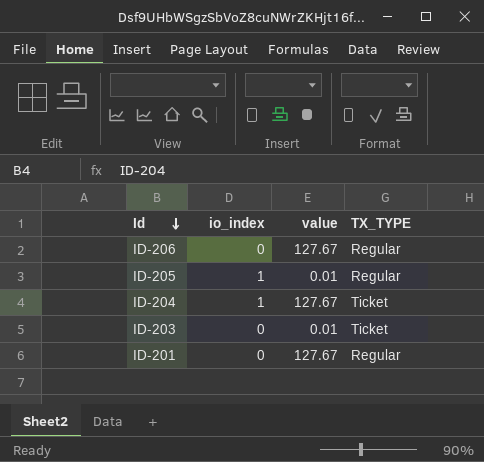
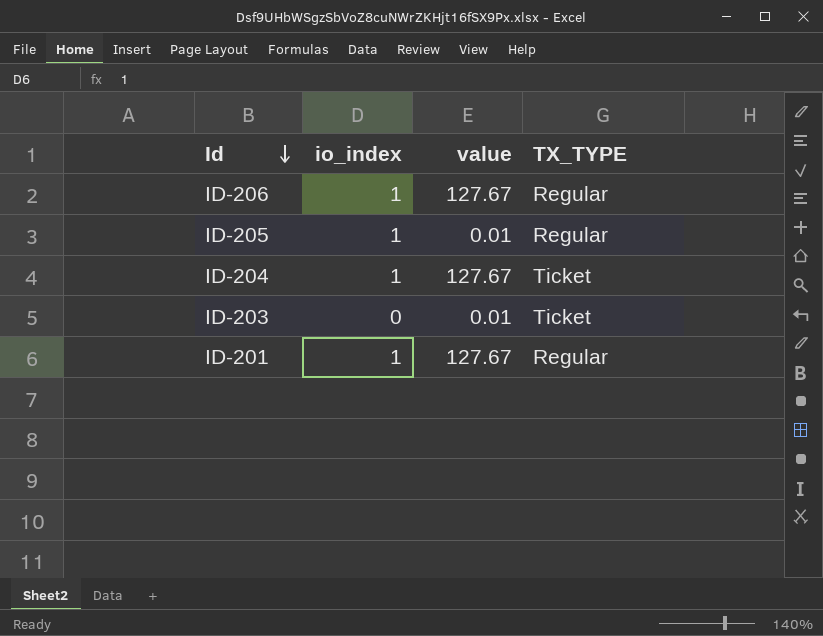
ID-206 | io_index: 0 -> 1
ID-201 | io_index: 0 -> 1

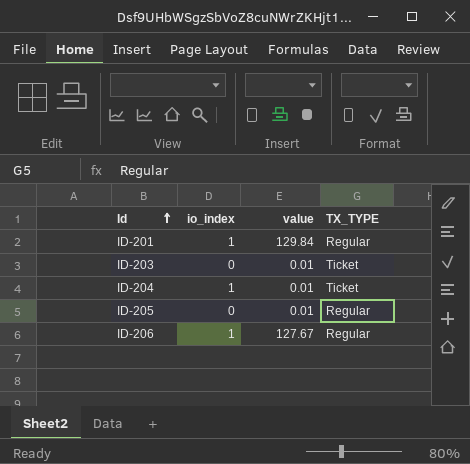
row order: Id descending -> Id ascending
ID-201 | value: 127.67 -> 129.84
ID-204 | value: 127.67 -> 0.01
ID-205 | io_index: 1 -> 0

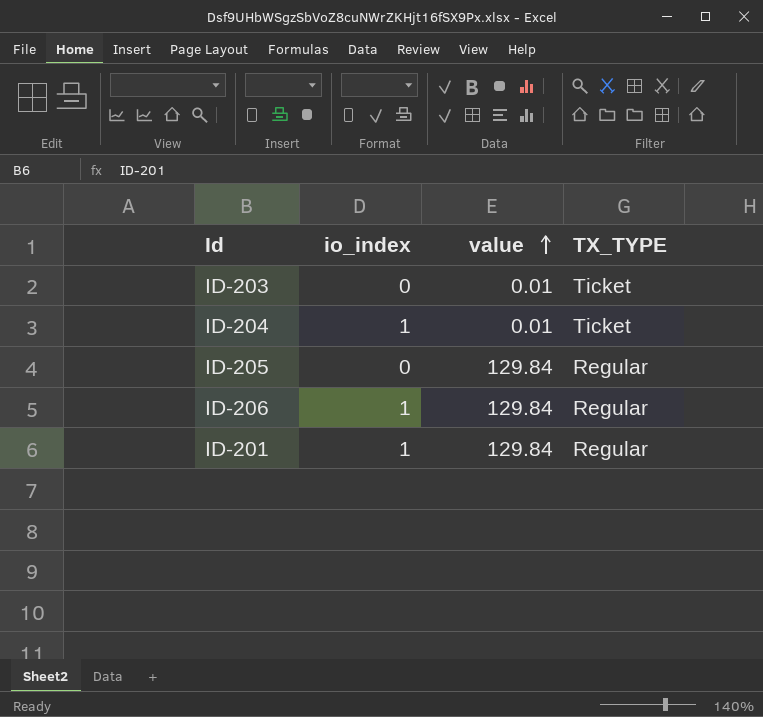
row order: Id ascending -> value ascending
ID-205 | value: 0.01 -> 129.84
ID-206 | value: 127.67 -> 129.84

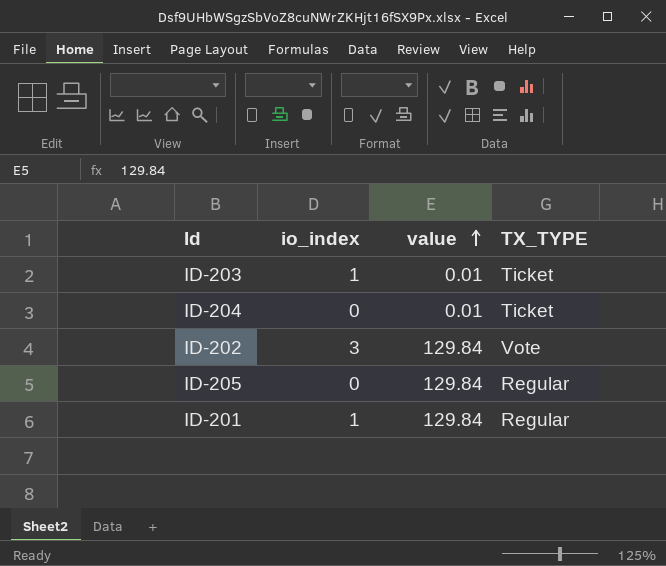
row ID-206: 1 | 129.84 | Regular -> none
ID-203 | io_index: 0 -> 1
ID-204 | io_index: 1 -> 0
row ID-202: none -> 3 | 129.84 | Vote

